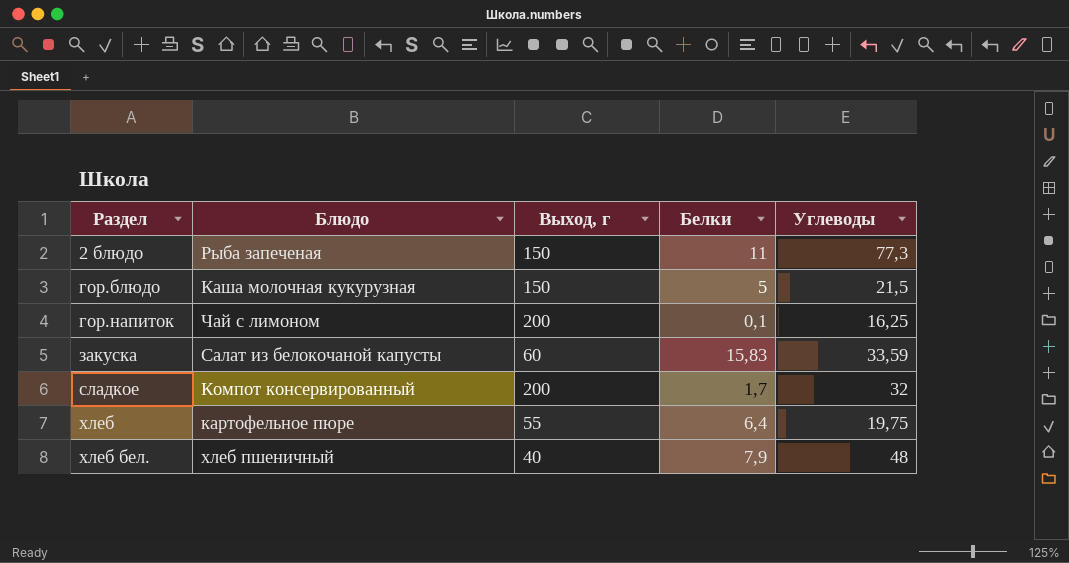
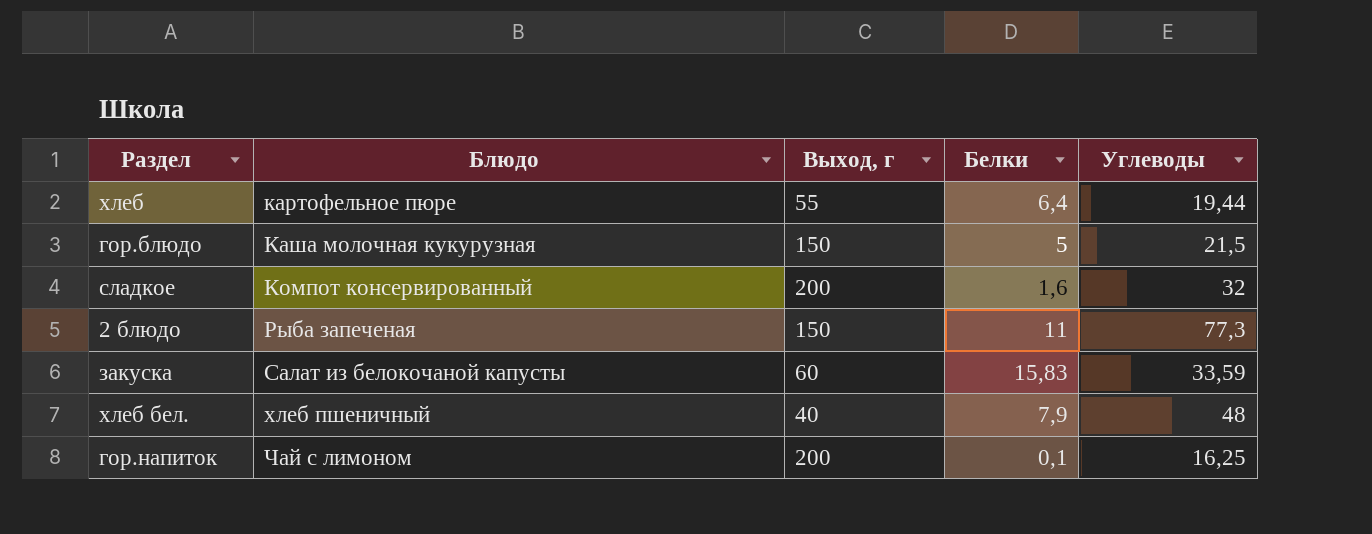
row order: Раздел ascending -> Блюдо ascending
хлеб | Углеводы: 19,75 -> 19,44
сладкое | Белки: 1,7 -> 1,6

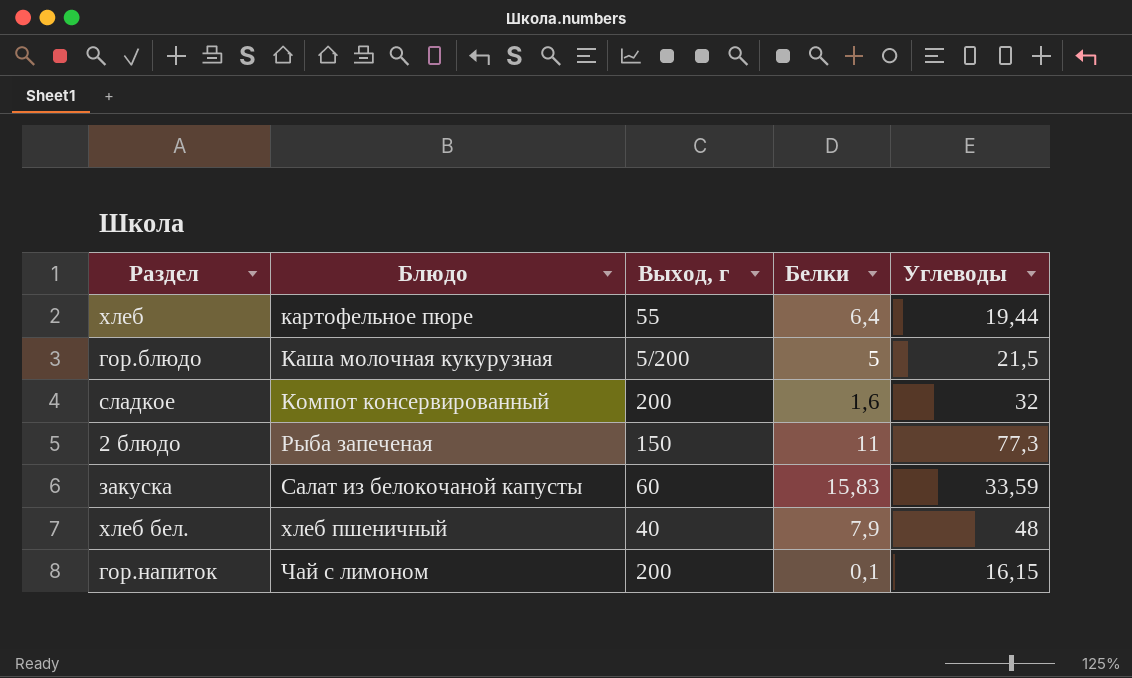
гор.блюдо | Выход, г: 150 -> 5/200
гор.напиток | Углеводы: 16,25 -> 16,15

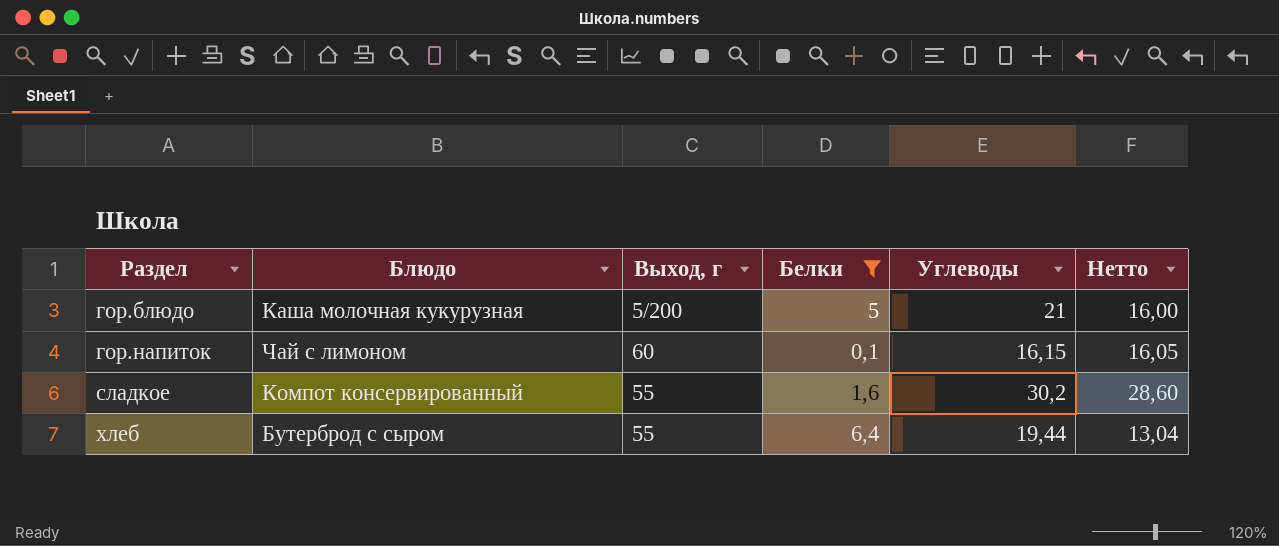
filter: none -> Белки <= 6,4
row order: Блюдо ascending -> Раздел ascending
column Нетто | formula: none -> [Углеводы] - [Белки]
гор.блюдо | Углеводы: 21,5 -> 21
гор.напиток | Выход, г: 200 -> 60
сладкое | Выход, г: 200 -> 55
сладкое | Углеводы: 32 -> 30,2
хлеб | Блюдо: картофельное пюре -> Бутерброд с сыром

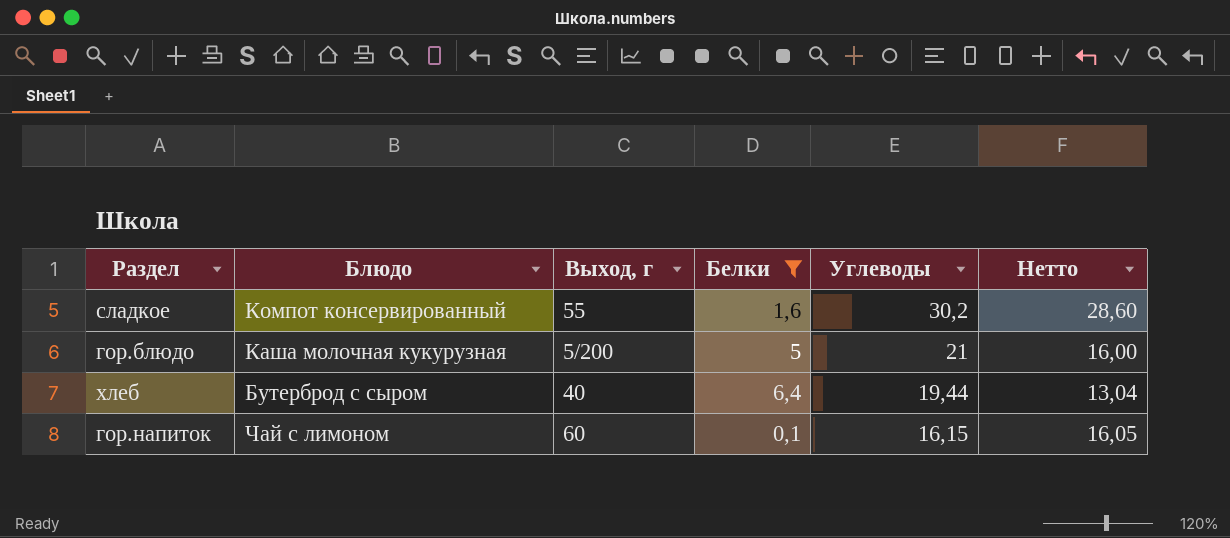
row order: Раздел ascending -> Углеводы descending
хлеб | Выход, г: 55 -> 40

